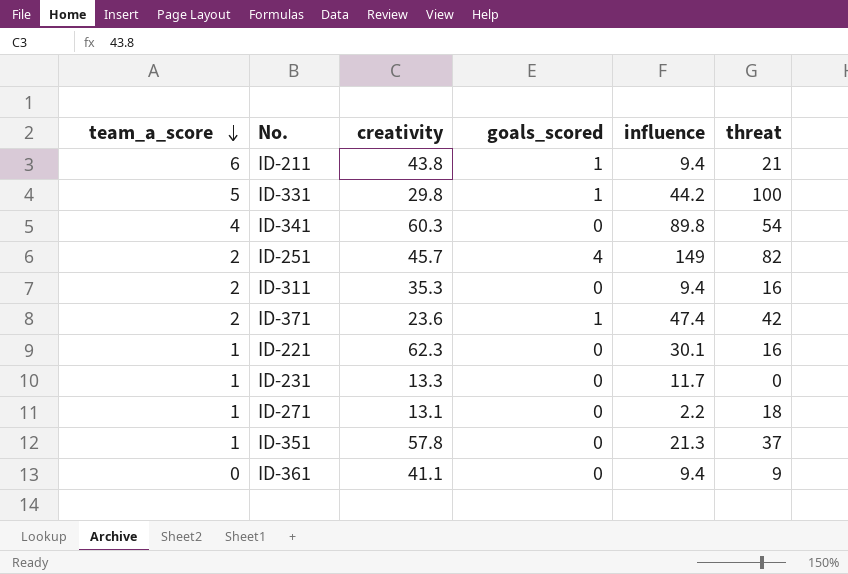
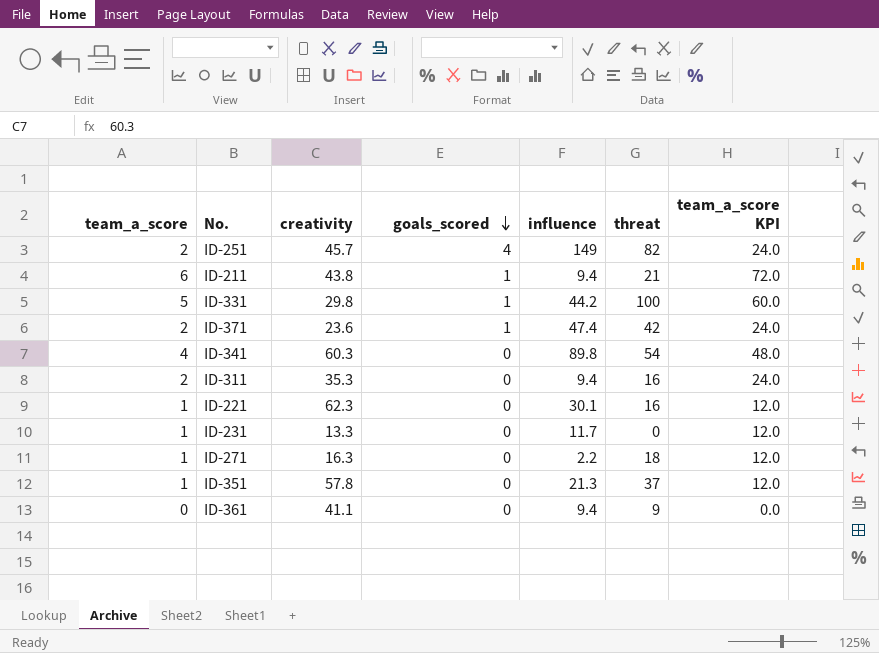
row order: team_a_score descending -> goals_scored descending
column team_a_score KPI | formula: none -> [team_a_score] * 12
ID-271 | creativity: 13.1 -> 16.3

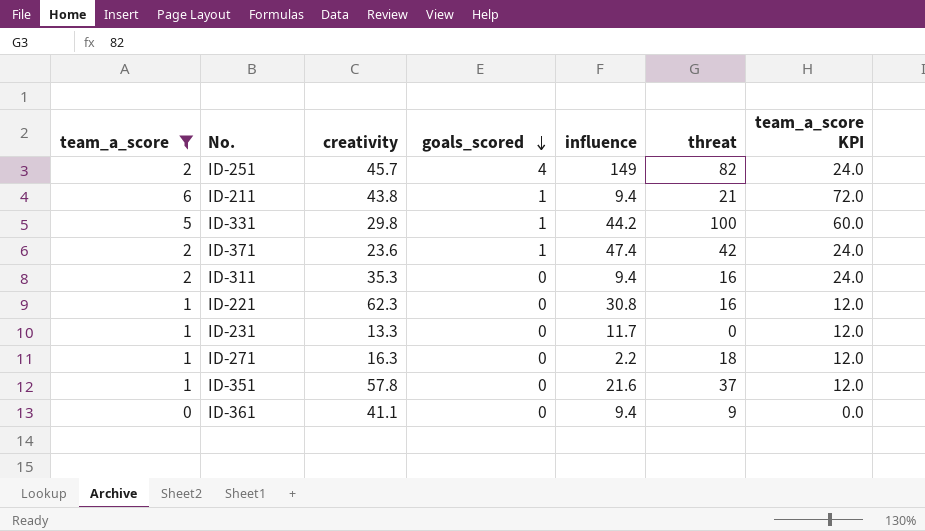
filter: none -> team_a_score != 4
ID-221 | influence: 30.1 -> 30.8
ID-351 | influence: 21.3 -> 21.6

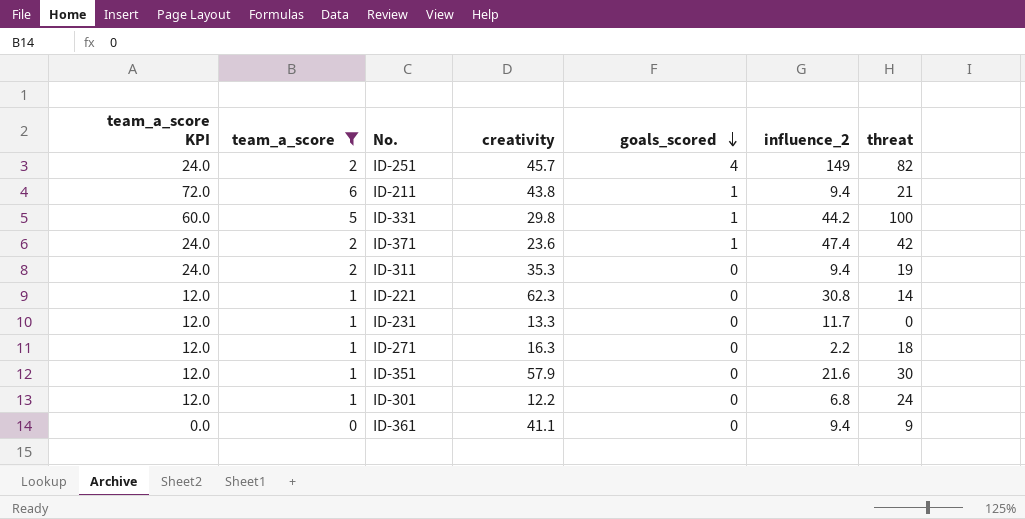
column team_a_score KPI | position: 7 -> 1
column name: influence -> influence_2
ID-311 | threat: 16 -> 19
ID-221 | threat: 16 -> 14
ID-351 | creativity: 57.8 -> 57.9
ID-351 | threat: 37 -> 30
row ID-301: none -> 12.0 | 1 | 12.2 | 0 | 6.8 | 24

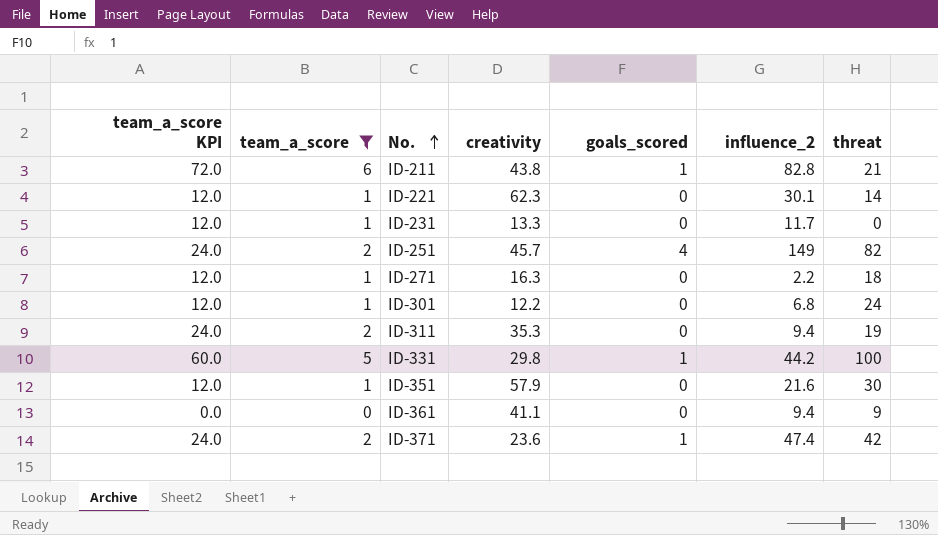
row order: goals_scored descending -> No. ascending
ID-211 | influence_2: 9.4 -> 82.8
ID-221 | influence_2: 30.8 -> 30.1

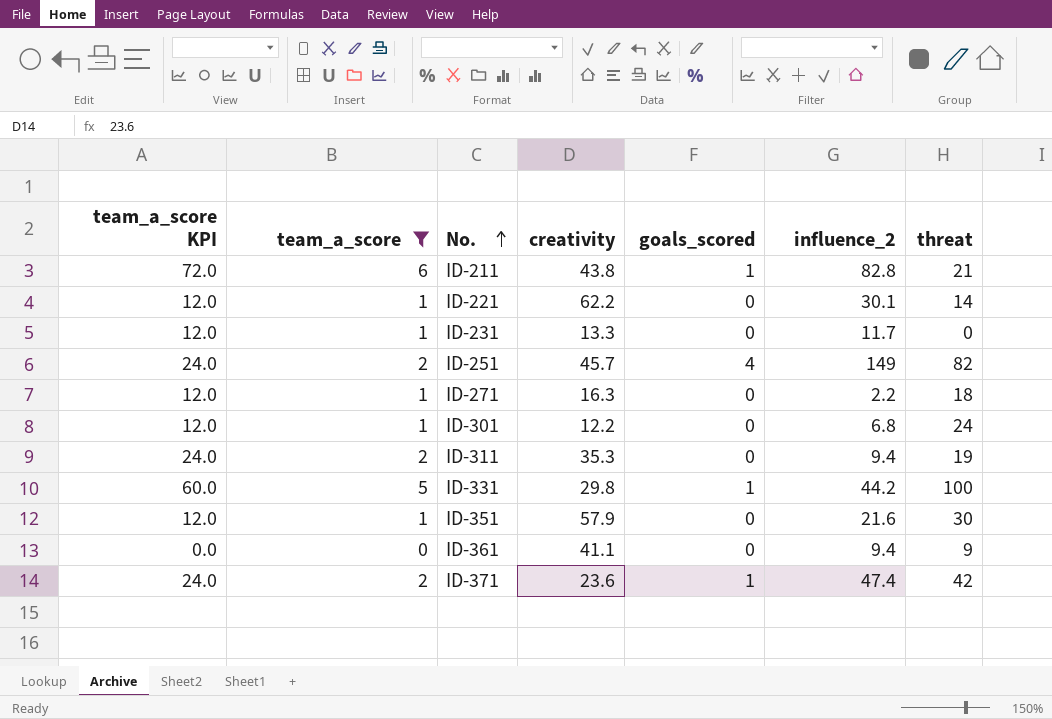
ID-221 | creativity: 62.3 -> 62.2

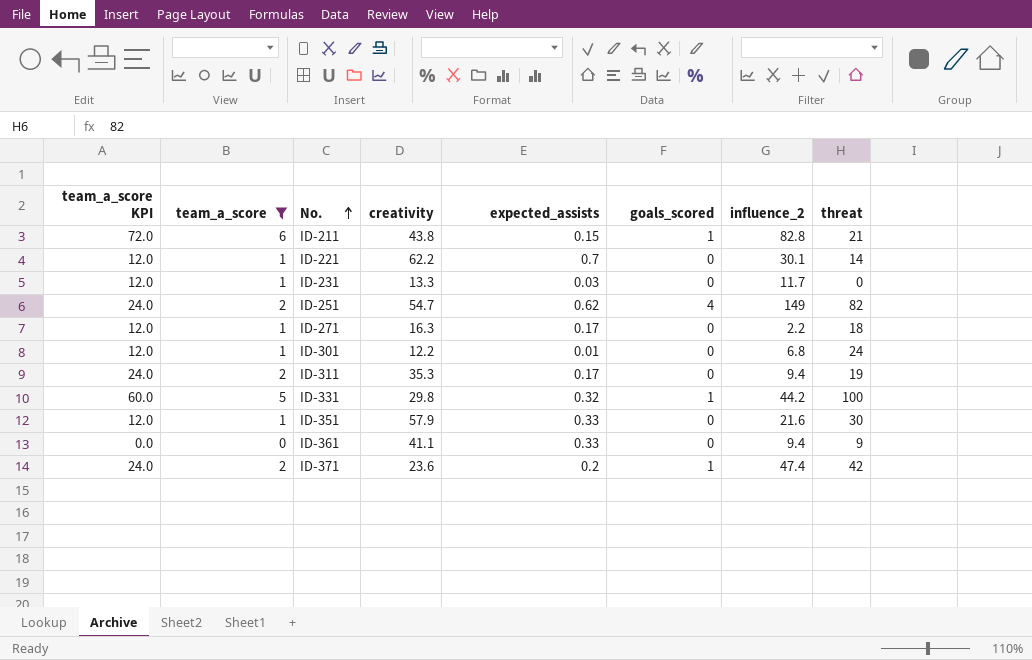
column expected_assists | position: none -> 5
ID-251 | creativity: 45.7 -> 54.7

